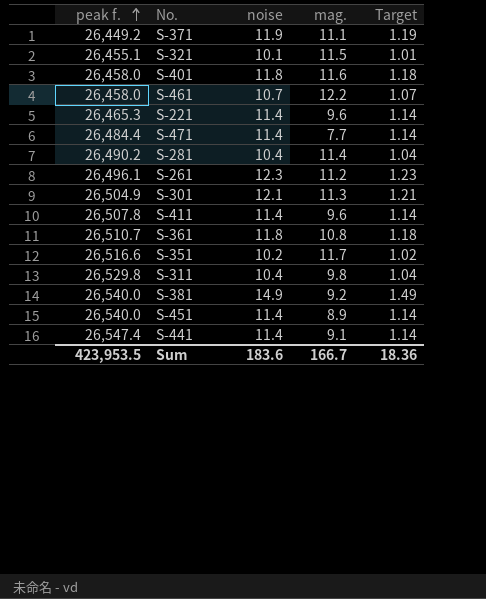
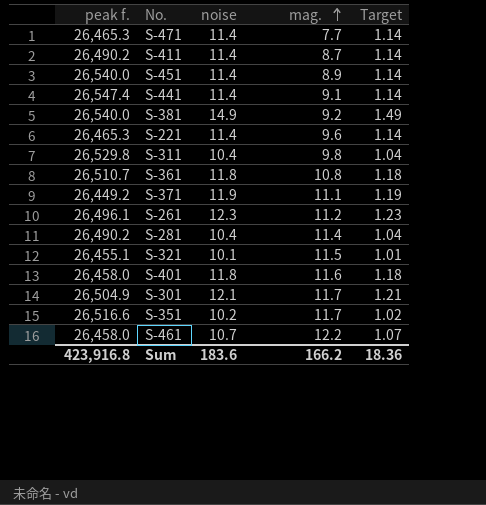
row order: peak f. ascending -> mag. ascending
S-471 | peak f.: 26,484.4 -> 26,465.3
S-411 | peak f.: 26,507.8 -> 26,490.2
S-411 | mag.: 9.6 -> 8.7
S-301 | mag.: 11.3 -> 11.7
Sum | peak f.: 423,953.5 -> 423,916.8
Sum | mag.: 166.7 -> 166.2

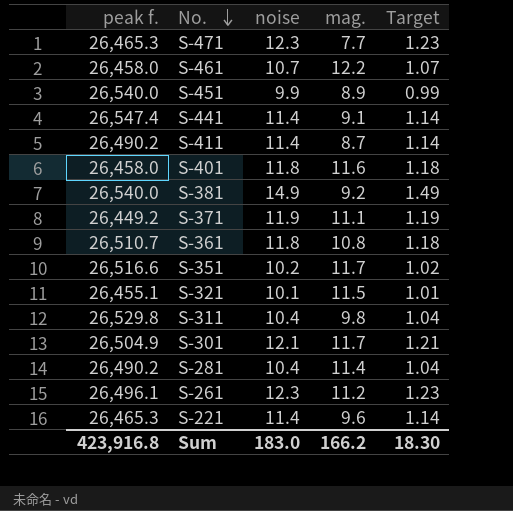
row order: mag. ascending -> No. descending
S-471 | noise: 11.4 -> 12.3
S-471 | Target: 1.14 -> 1.23
S-451 | noise: 11.4 -> 9.9
S-451 | Target: 1.14 -> 0.99
Sum | noise: 183.6 -> 183.0
Sum | Target: 18.36 -> 18.30

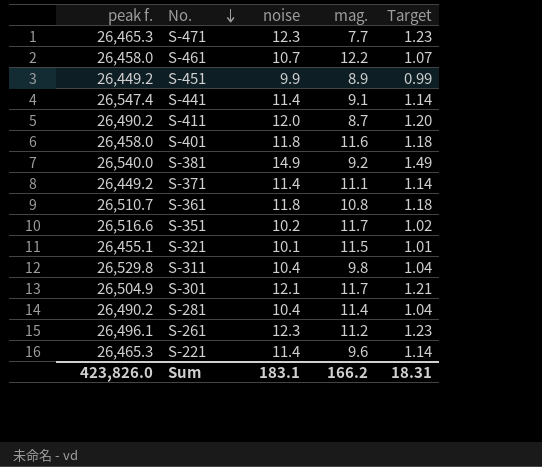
S-451 | peak f.: 26,540.0 -> 26,449.2
S-411 | noise: 11.4 -> 12.0
S-411 | Target: 1.14 -> 1.20
S-371 | noise: 11.9 -> 11.4
S-371 | Target: 1.19 -> 1.14
Sum | peak f.: 423,916.8 -> 423,826.0
Sum | noise: 183.0 -> 183.1
Sum | Target: 18.30 -> 18.31

